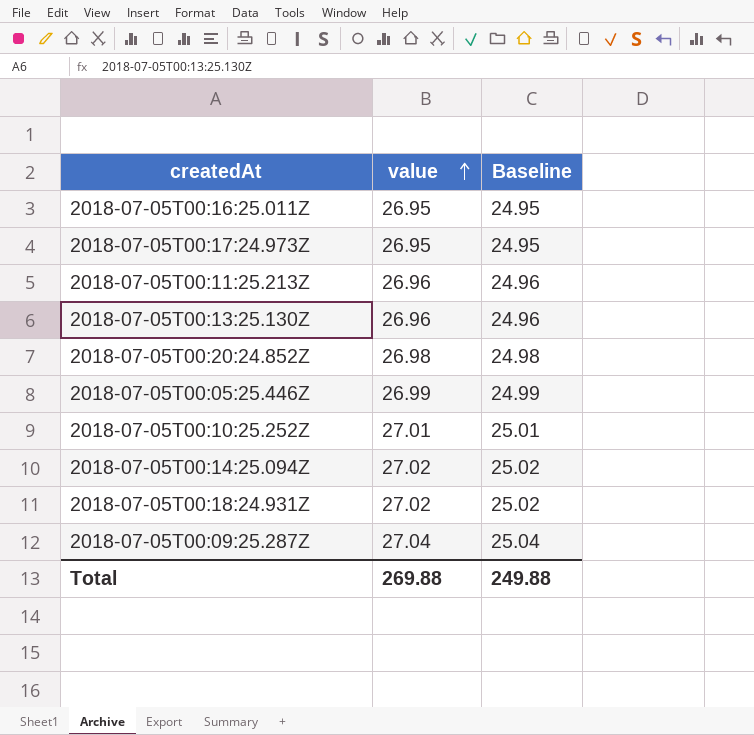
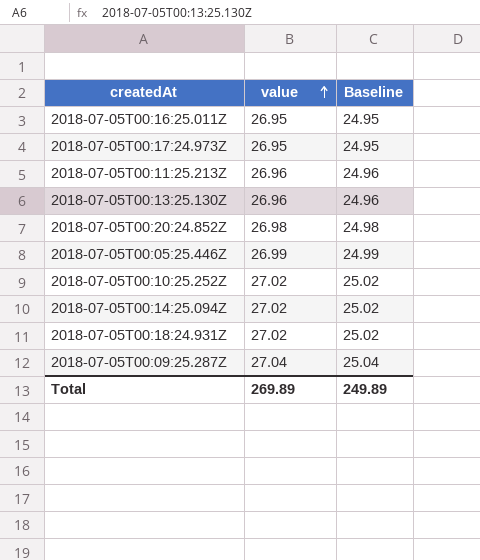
2018-07-05T00:10:25.252Z | value: 27.01 -> 27.02
2018-07-05T00:10:25.252Z | Baseline: 25.01 -> 25.02
Total | value: 269.88 -> 269.89
Total | Baseline: 249.88 -> 249.89

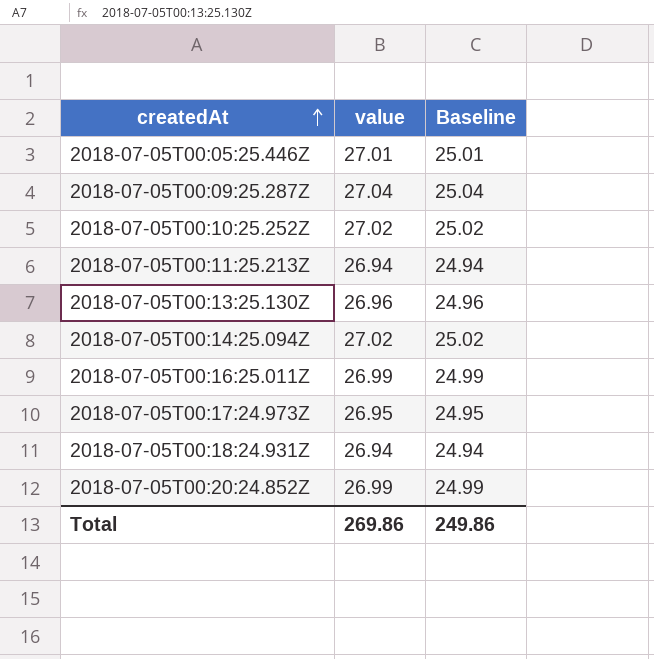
row order: value ascending -> createdAt ascending
2018-07-05T00:05:25.446Z | value: 26.99 -> 27.01
2018-07-05T00:05:25.446Z | Baseline: 24.99 -> 25.01
2018-07-05T00:11:25.213Z | value: 26.96 -> 26.94
2018-07-05T00:11:25.213Z | Baseline: 24.96 -> 24.94
2018-07-05T00:16:25.011Z | value: 26.95 -> 26.99
2018-07-05T00:16:25.011Z | Baseline: 24.95 -> 24.99
2018-07-05T00:18:24.931Z | value: 27.02 -> 26.94
2018-07-05T00:18:24.931Z | Baseline: 25.02 -> 24.94
2018-07-05T00:20:24.852Z | value: 26.98 -> 26.99
2018-07-05T00:20:24.852Z | Baseline: 24.98 -> 24.99
Total | value: 269.89 -> 269.86
Total | Baseline: 249.89 -> 249.86

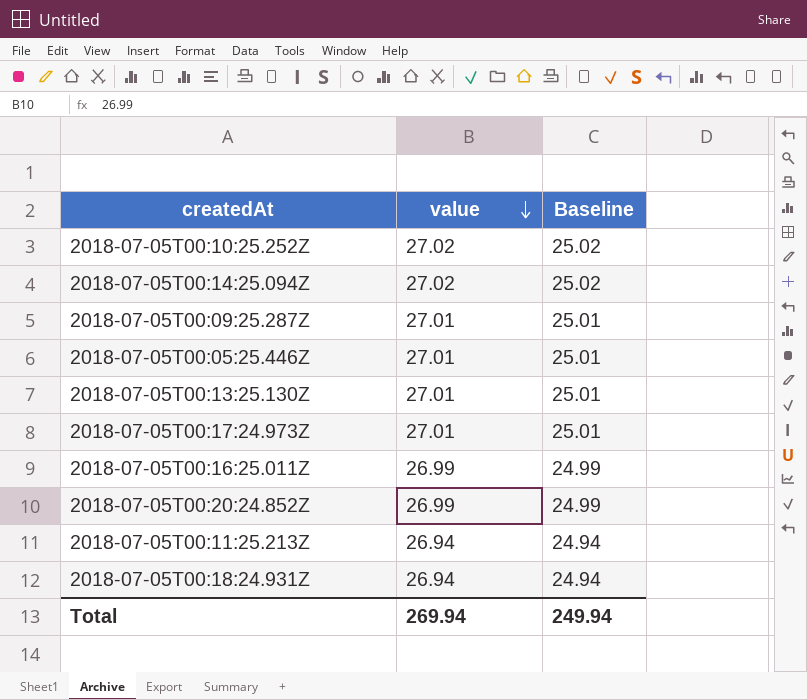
row order: createdAt ascending -> value descending
2018-07-05T00:09:25.287Z | value: 27.04 -> 27.01
2018-07-05T00:09:25.287Z | Baseline: 25.04 -> 25.01
2018-07-05T00:13:25.130Z | value: 26.96 -> 27.01
2018-07-05T00:13:25.130Z | Baseline: 24.96 -> 25.01
2018-07-05T00:17:24.973Z | value: 26.95 -> 27.01
2018-07-05T00:17:24.973Z | Baseline: 24.95 -> 25.01
Total | value: 269.86 -> 269.94
Total | Baseline: 249.86 -> 249.94

